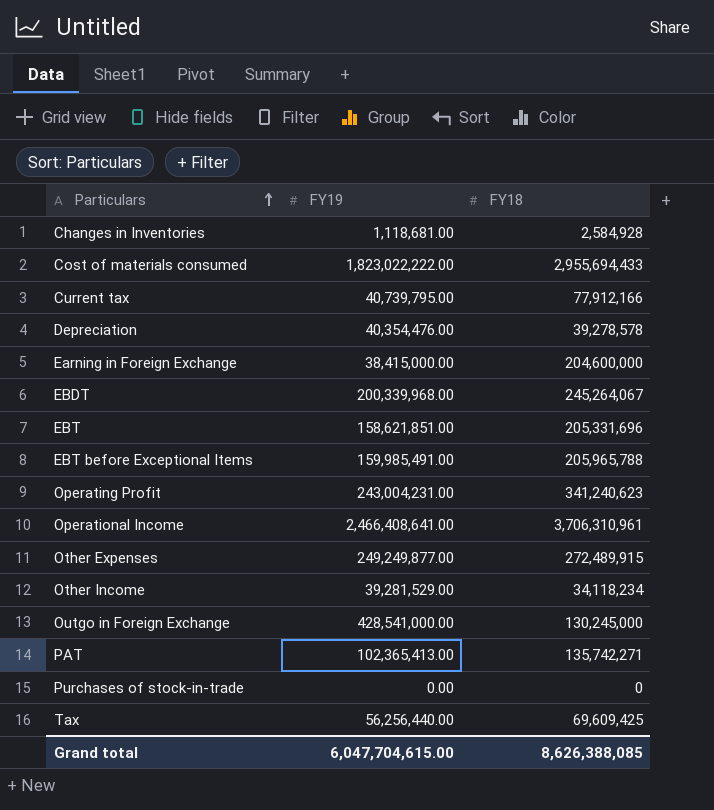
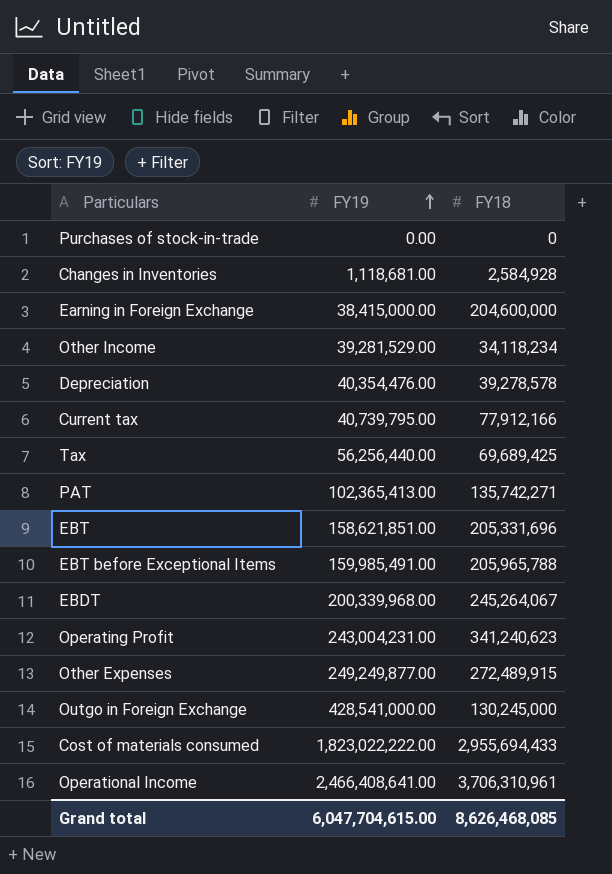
row order: Particulars ascending -> FY19 ascending
Tax | FY18: 69,609,425 -> 69,689,425
Grand total | FY18: 8,626,388,085 -> 8,626,468,085

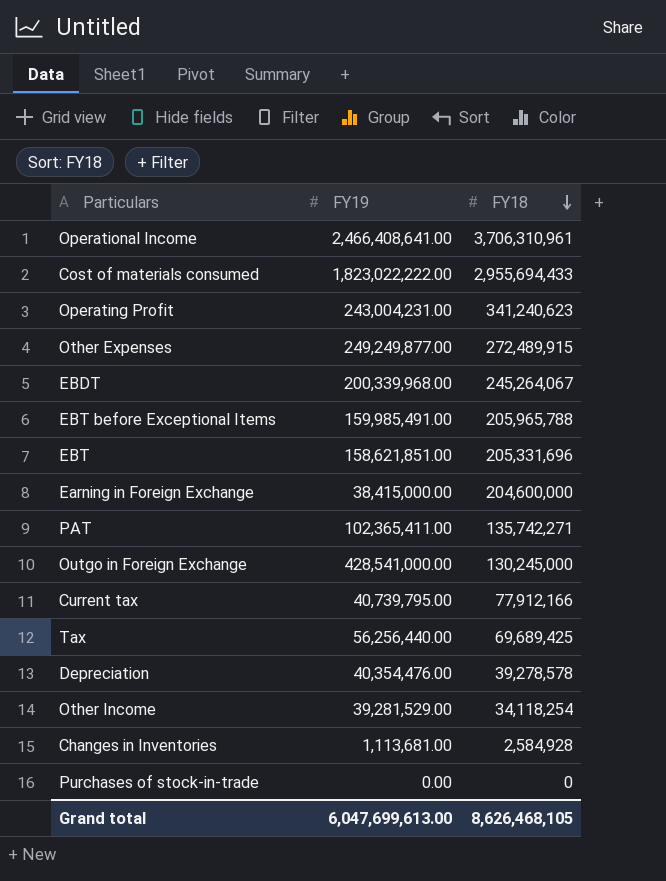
row order: FY19 ascending -> FY18 descending
PAT | FY19: 102,365,413.00 -> 102,365,411.00
Other Income | FY18: 34,118,234 -> 34,118,254
Changes in Inventories | FY19: 1,118,681.00 -> 1,113,681.00
Grand total | FY19: 6,047,704,615.00 -> 6,047,699,613.00
Grand total | FY18: 8,626,468,085 -> 8,626,468,105

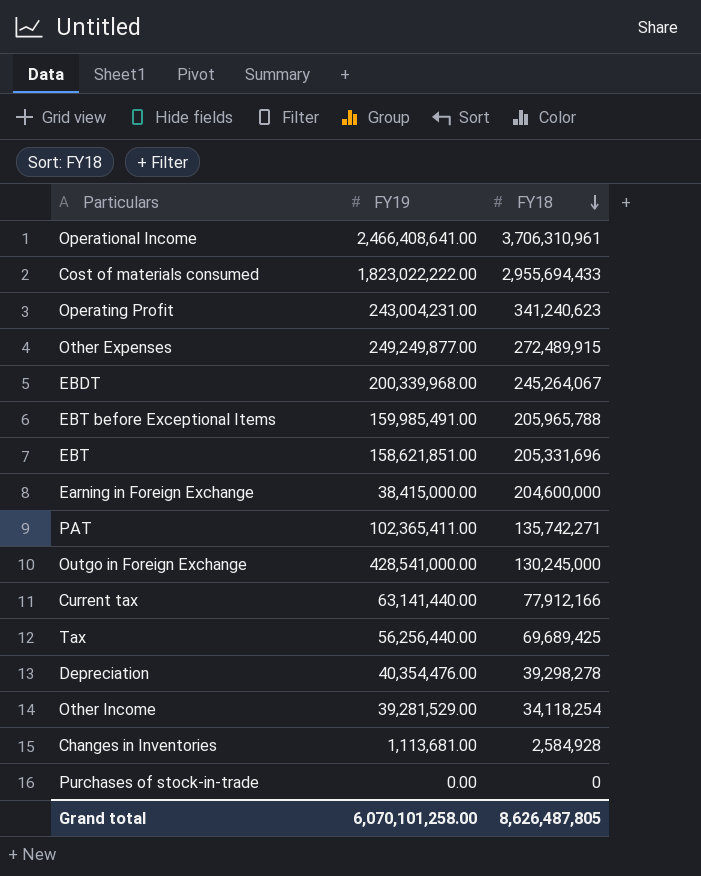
Current tax | FY19: 40,739,795.00 -> 63,141,440.00
Depreciation | FY18: 39,278,578 -> 39,298,278
Grand total | FY19: 6,047,699,613.00 -> 6,070,101,258.00
Grand total | FY18: 8,626,468,105 -> 8,626,487,805

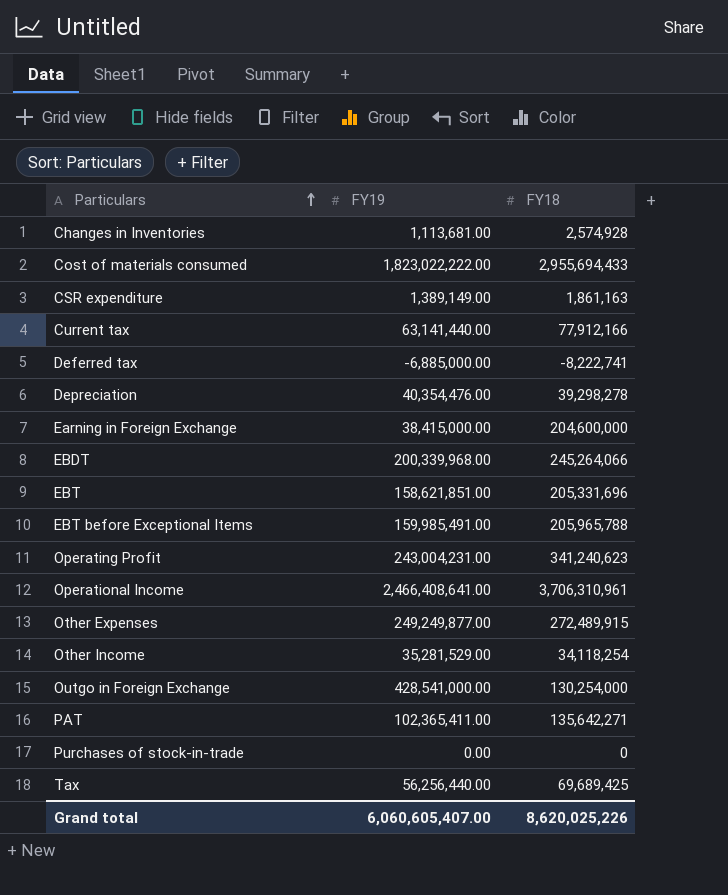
row order: FY18 descending -> Particulars ascending
Changes in Inventories | FY18: 2,584,928 -> 2,574,928
row CSR expenditure: none -> 1,389,149.00 | 1,861,163
row Deferred tax: none -> -6,885,000.00 | -8,222,741
EBDT | FY18: 245,264,067 -> 245,264,066
Other Income | FY19: 39,281,529.00 -> 35,281,529.00
Outgo in Foreign Exchange | FY18: 130,245,000 -> 130,254,000
PAT | FY18: 135,742,271 -> 135,642,271
Grand total | FY19: 6,070,101,258.00 -> 6,060,605,407.00
Grand total | FY18: 8,626,487,805 -> 8,620,025,226

